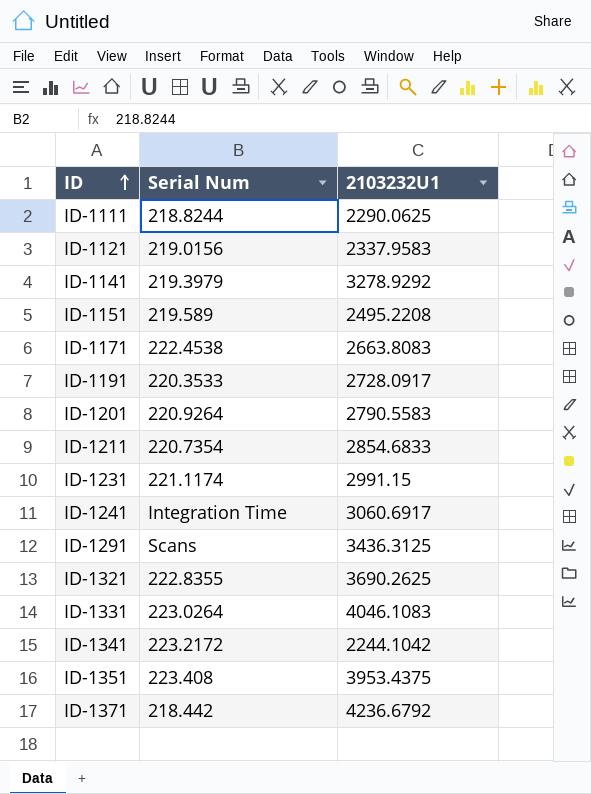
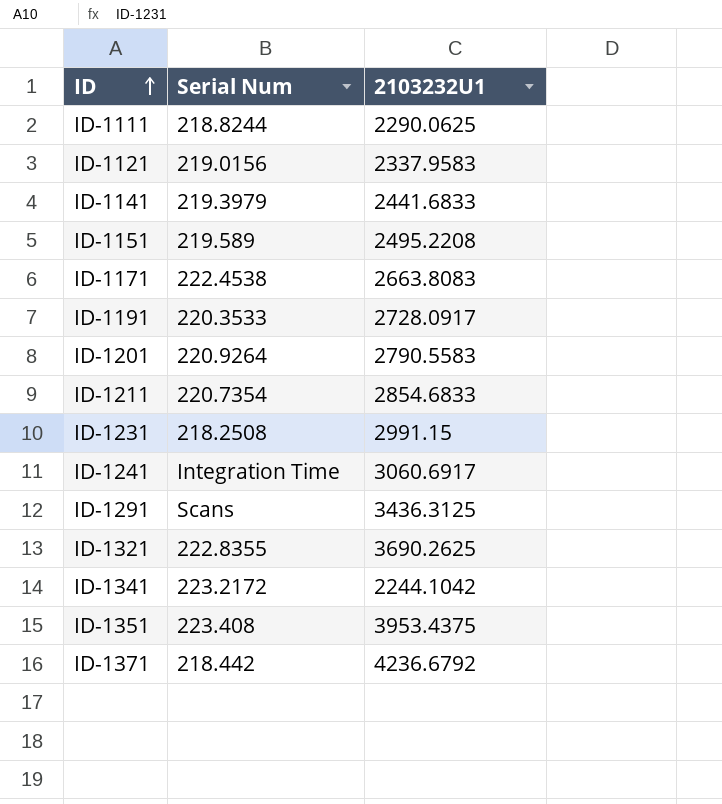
row ID-1331: 223.0264 | 4046.1083 -> none
ID-1141 | 2103232U1: 3278.9292 -> 2441.6833
ID-1231 | Serial Num: 221.1174 -> 218.2508

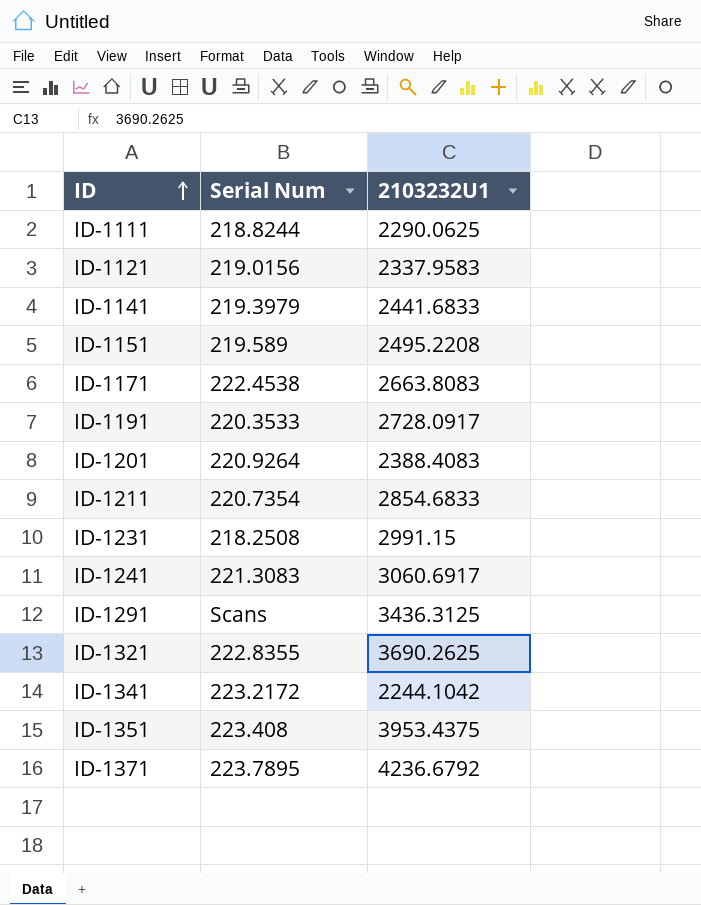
ID-1201 | 2103232U1: 2790.5583 -> 2388.4083
ID-1241 | Serial Num: Integration Time -> 221.3083
ID-1371 | Serial Num: 218.442 -> 223.7895

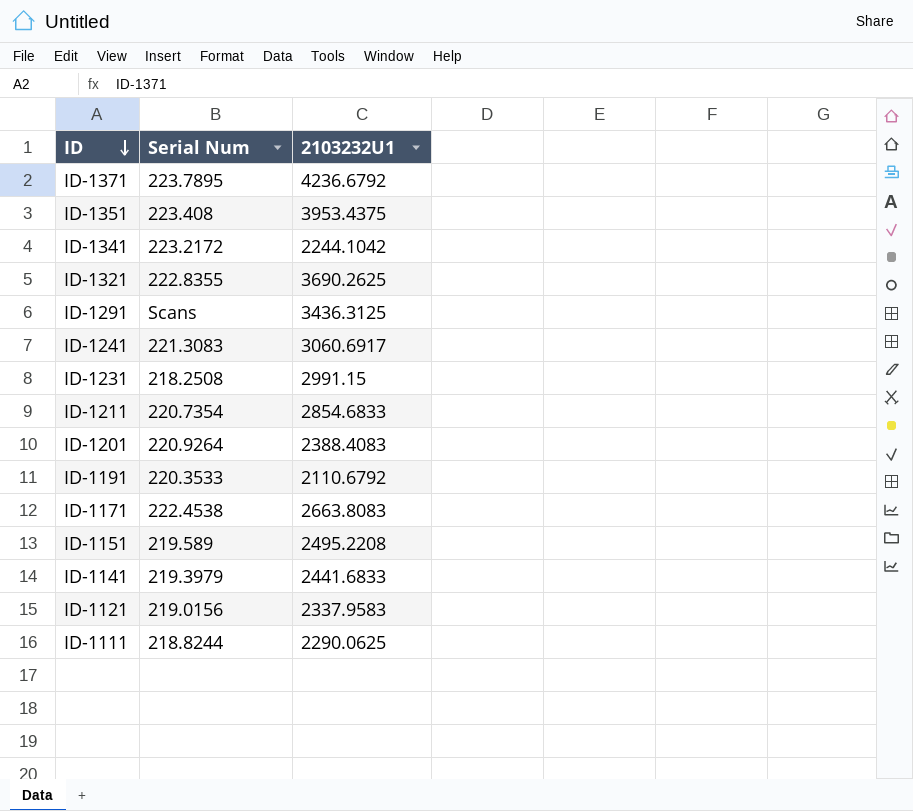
row order: ID ascending -> ID descending
ID-1191 | 2103232U1: 2728.0917 -> 2110.6792

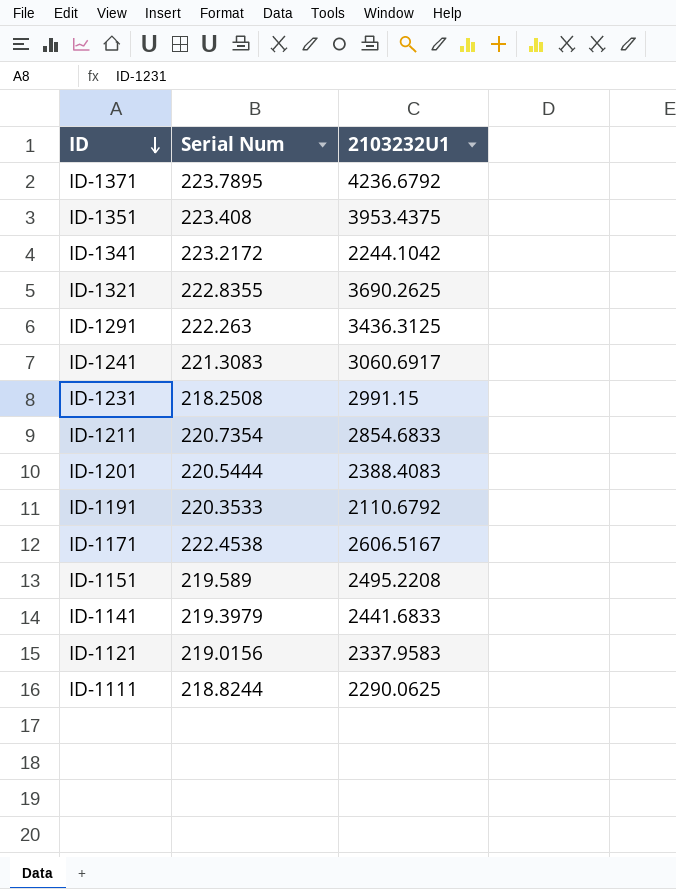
ID-1291 | Serial Num: Scans -> 222.263
ID-1201 | Serial Num: 220.9264 -> 220.5444
ID-1171 | 2103232U1: 2663.8083 -> 2606.5167

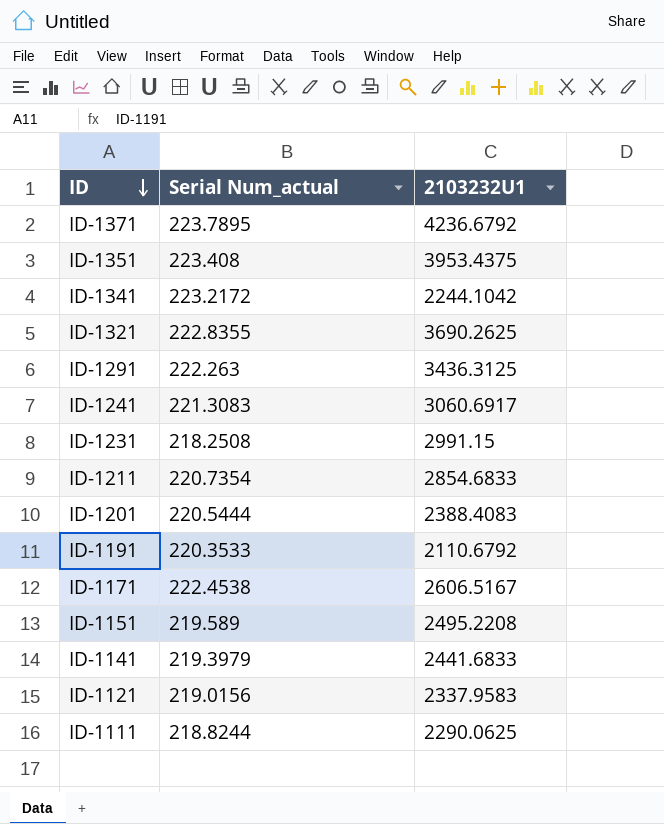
column name: Serial Num -> Serial Num_actual

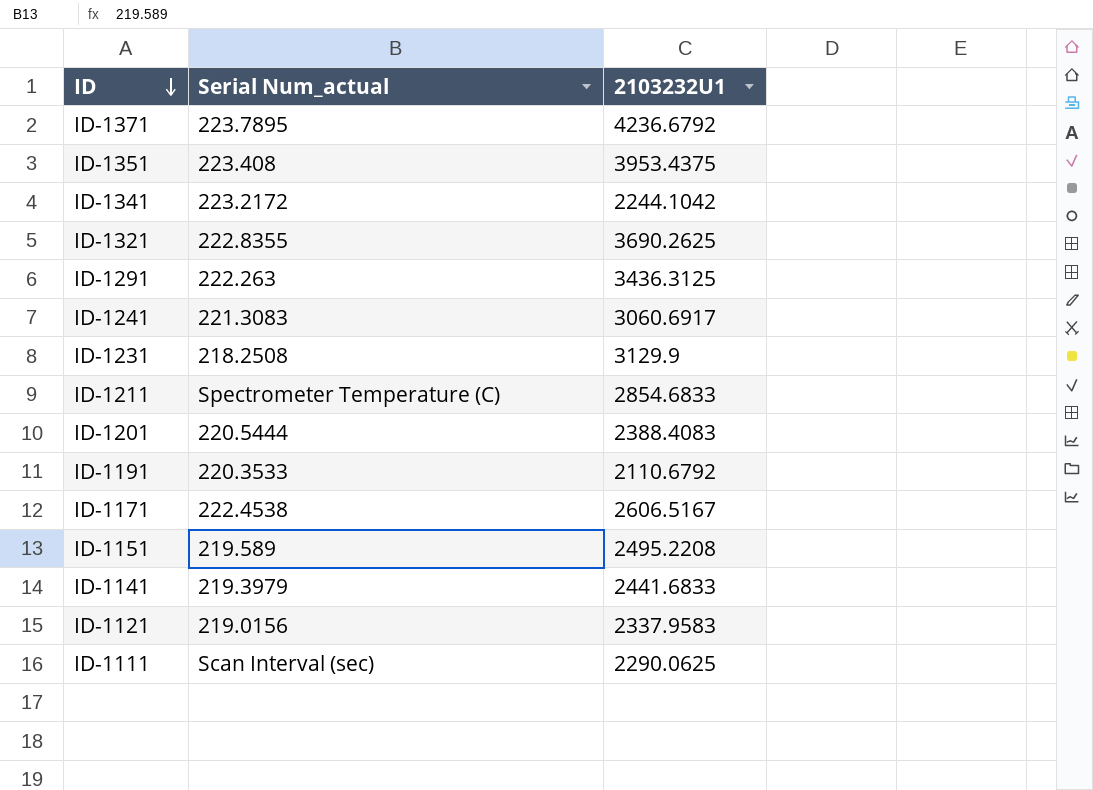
ID-1231 | 2103232U1: 2991.15 -> 3129.9
ID-1211 | Serial Num_actual: 220.7354 -> Spectrometer Temperature (C)
ID-1111 | Serial Num_actual: 218.8244 -> Scan Interval (sec)

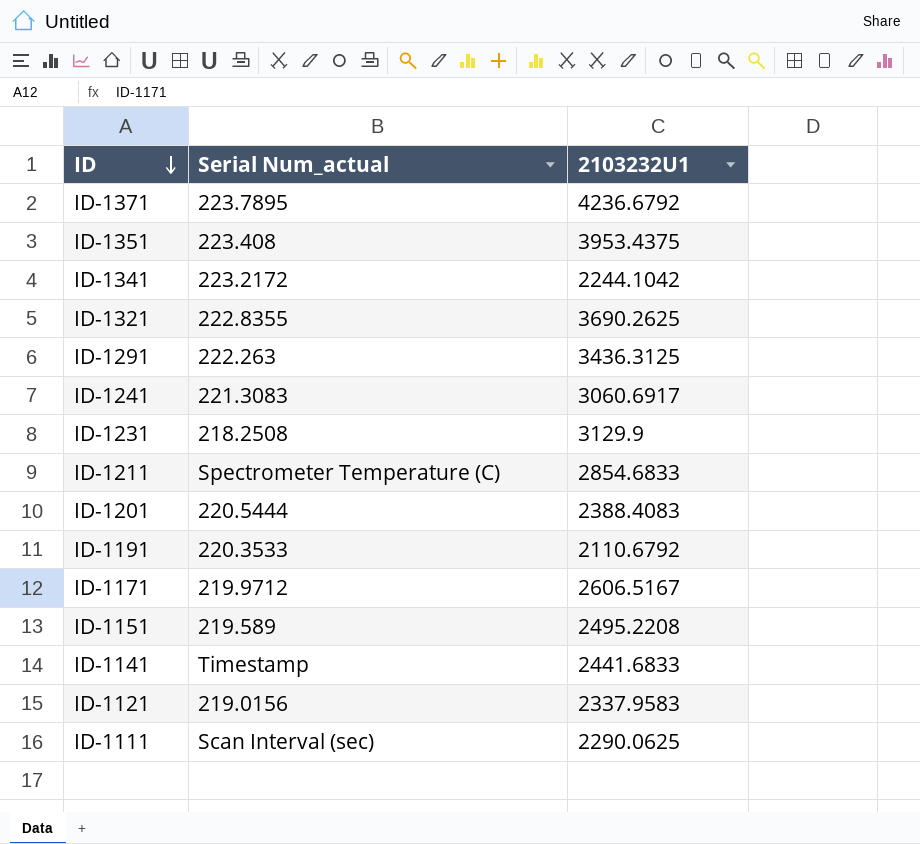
ID-1171 | Serial Num_actual: 222.4538 -> 219.9712
ID-1141 | Serial Num_actual: 219.3979 -> Timestamp

